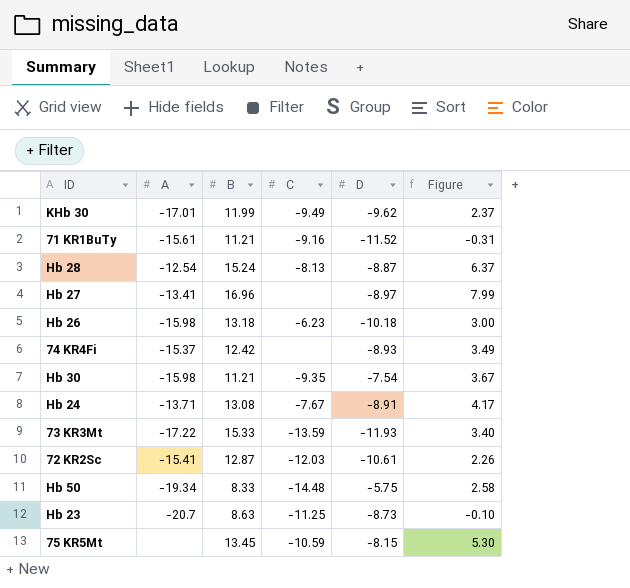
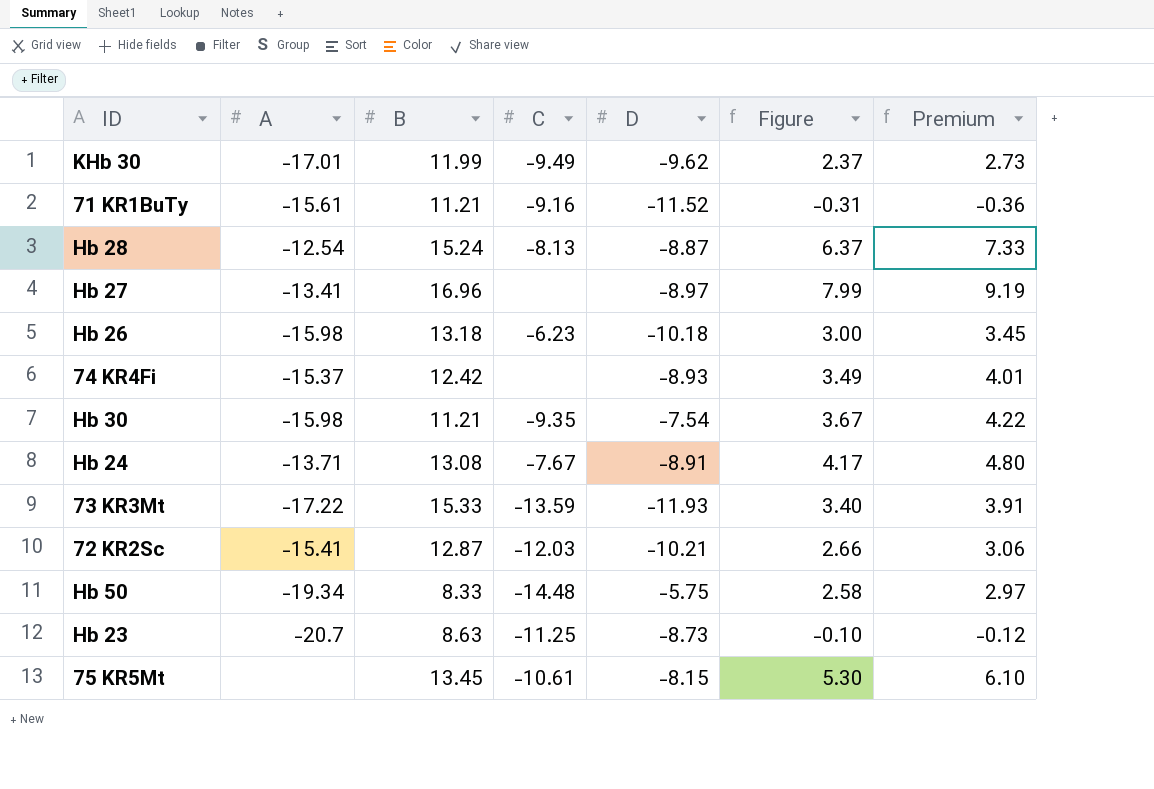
column Premium | formula: none -> [Figure] * 1.15
72 KR2Sc | D: -10.61 -> -10.21
72 KR2Sc | Figure: 2.26 -> 2.66
75 KR5Mt | C: -10.59 -> -10.61

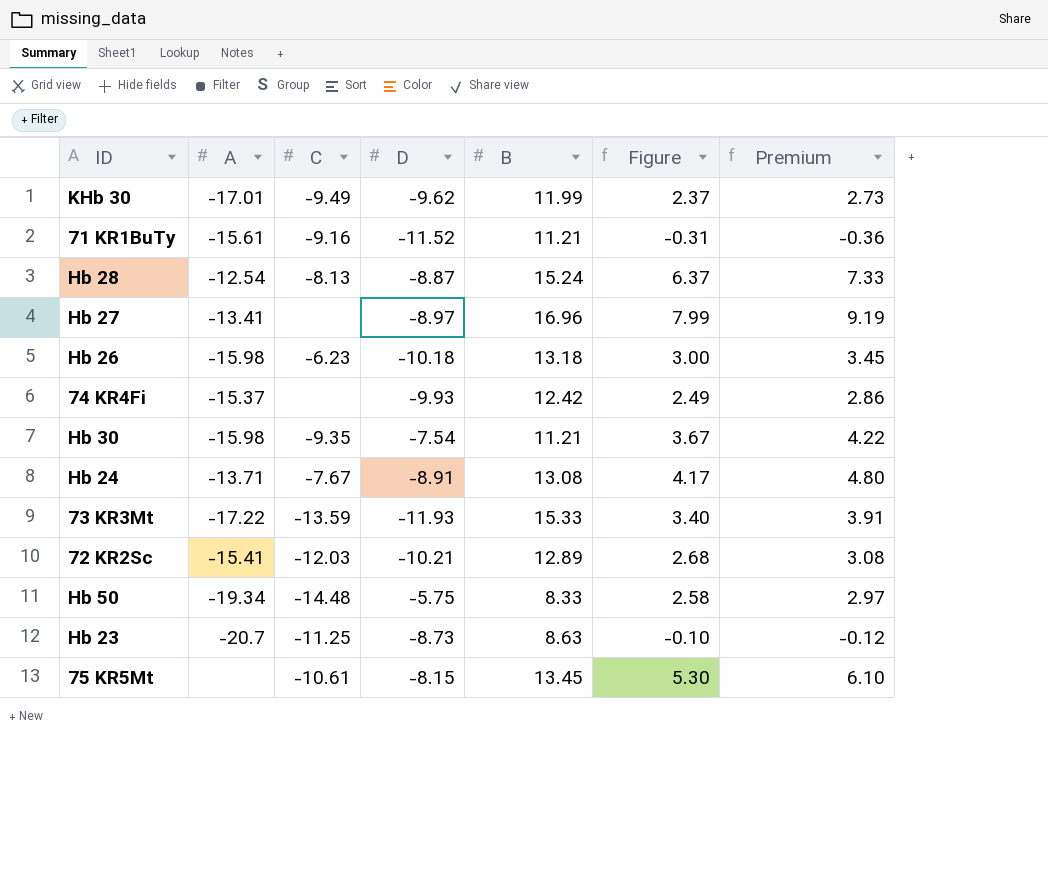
column B | position: 3 -> 5
74 KR4Fi | D: -8.93 -> -9.93
74 KR4Fi | Figure: 3.49 -> 2.49
74 KR4Fi | Premium: 4.01 -> 2.86
72 KR2Sc | B: 12.87 -> 12.89
72 KR2Sc | Figure: 2.66 -> 2.68
72 KR2Sc | Premium: 3.06 -> 3.08

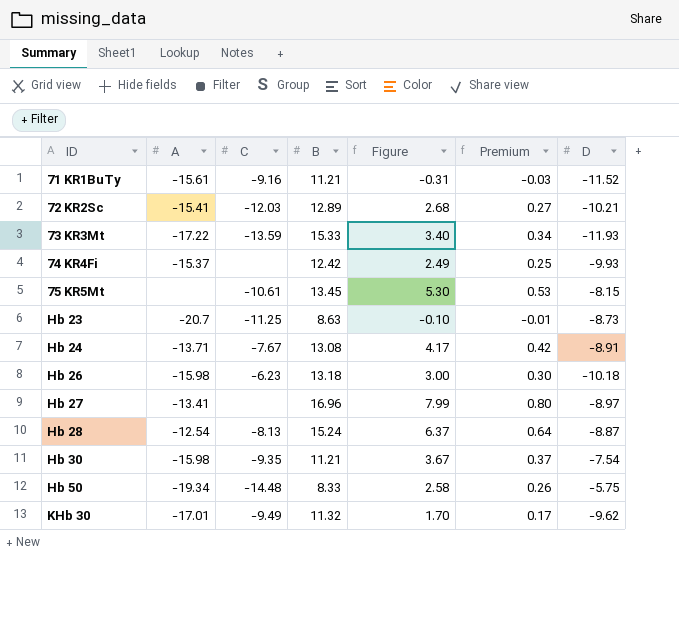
row order: none -> ID ascending
column Premium | formula: [Figure] * 1.15 -> [Figure] * 0.1
column D | position: 4 -> 7
KHb 30 | B: 11.99 -> 11.32
KHb 30 | Figure: 2.37 -> 1.70

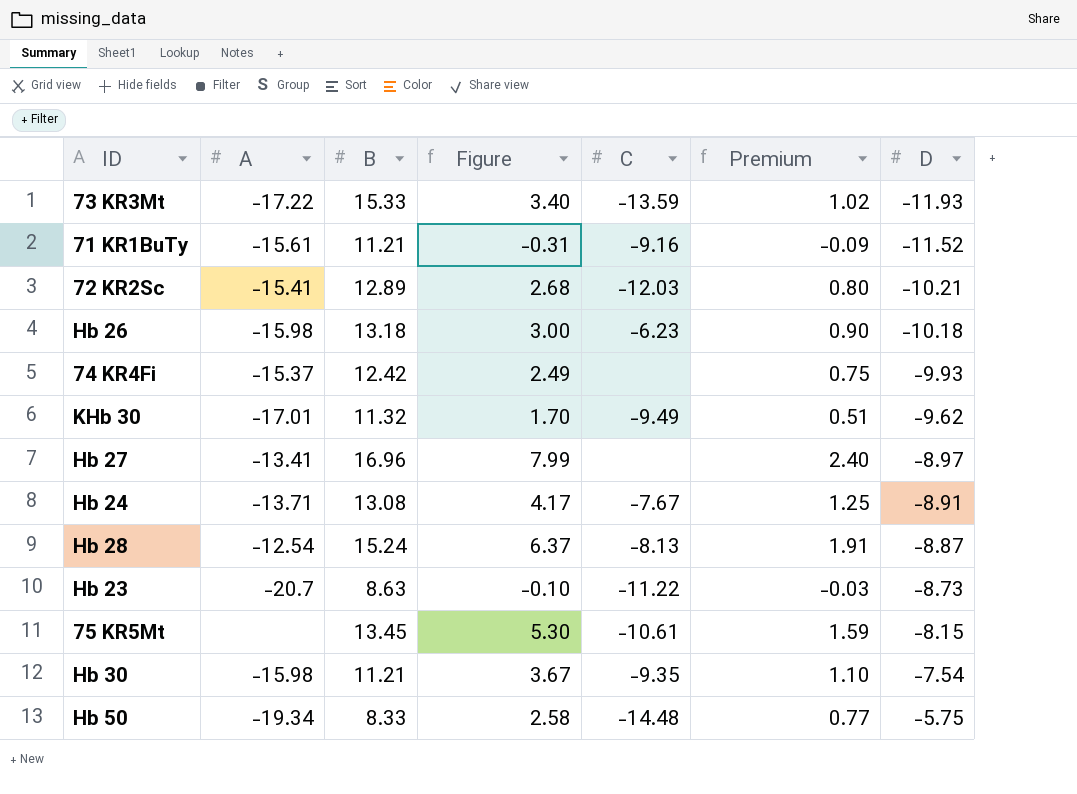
row order: ID ascending -> D ascending
column C | position: 3 -> 5
column Premium | formula: [Figure] * 0.1 -> [Figure] * 0.3
Hb 23 | C: -11.25 -> -11.22

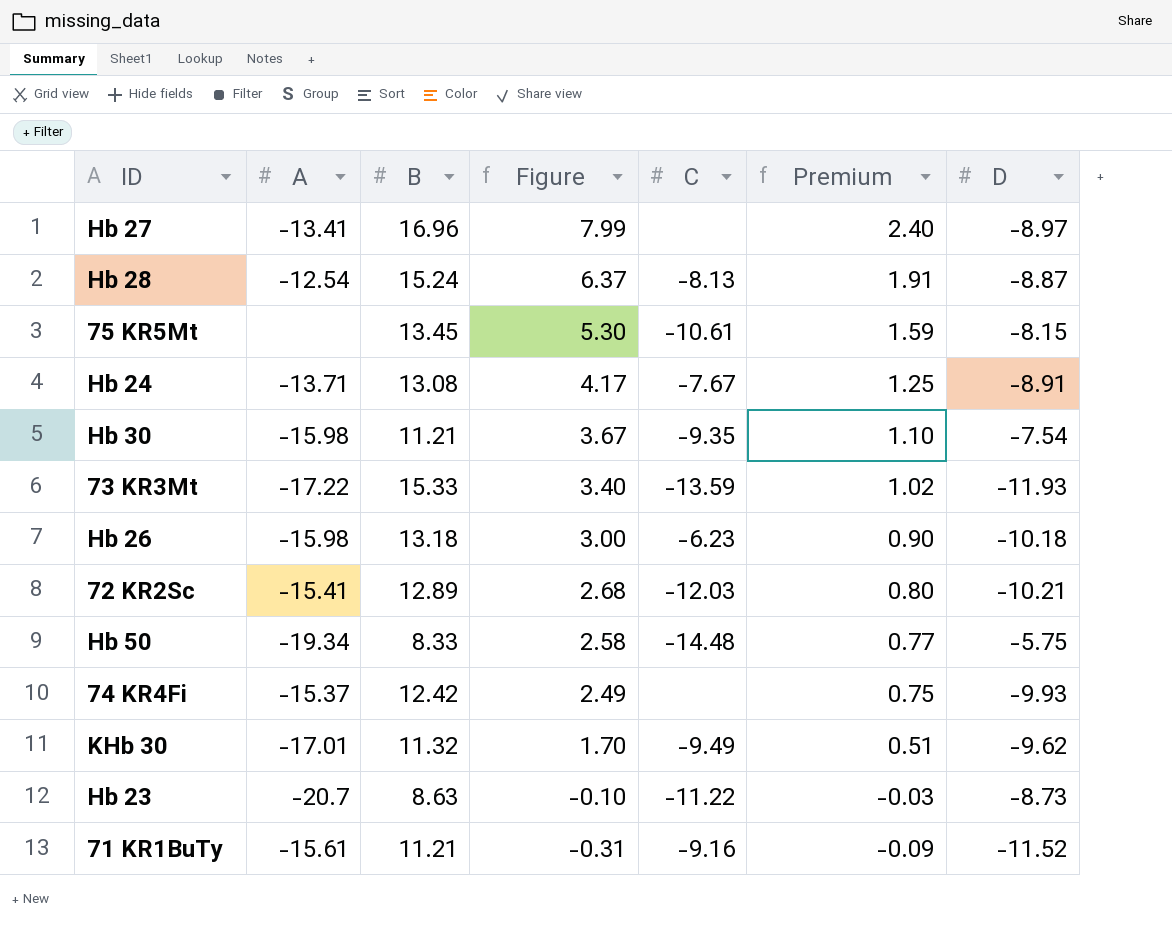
row order: D ascending -> Figure descending

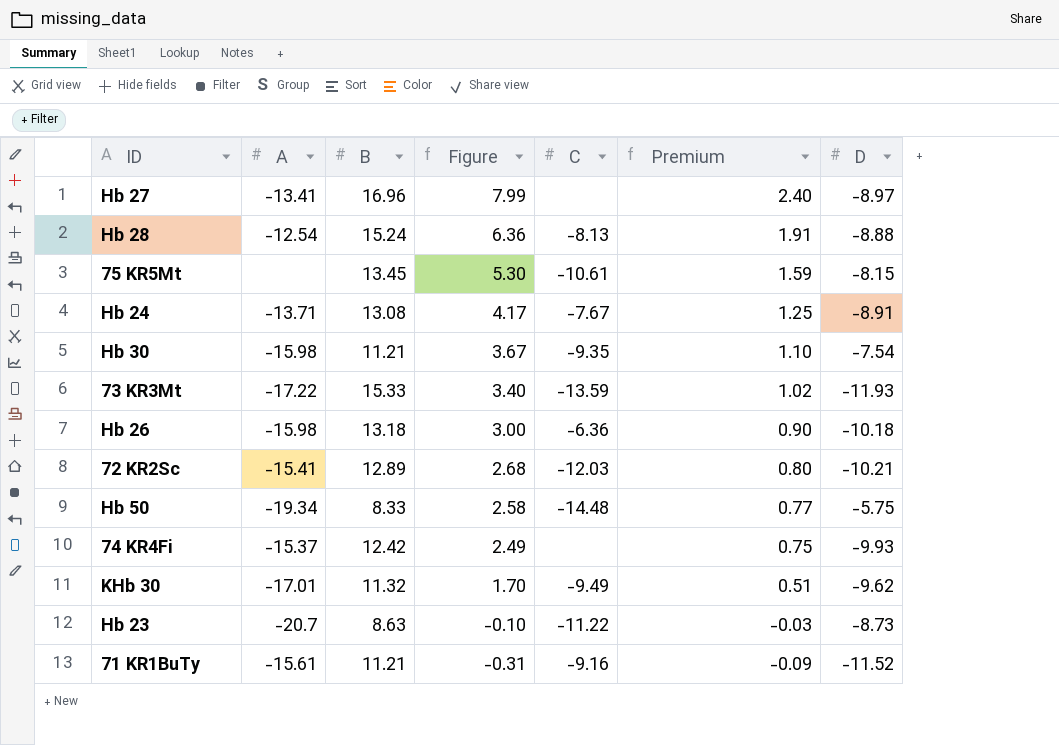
Hb 28 | Figure: 6.37 -> 6.36
Hb 28 | D: -8.87 -> -8.88
Hb 26 | C: -6.23 -> -6.36

